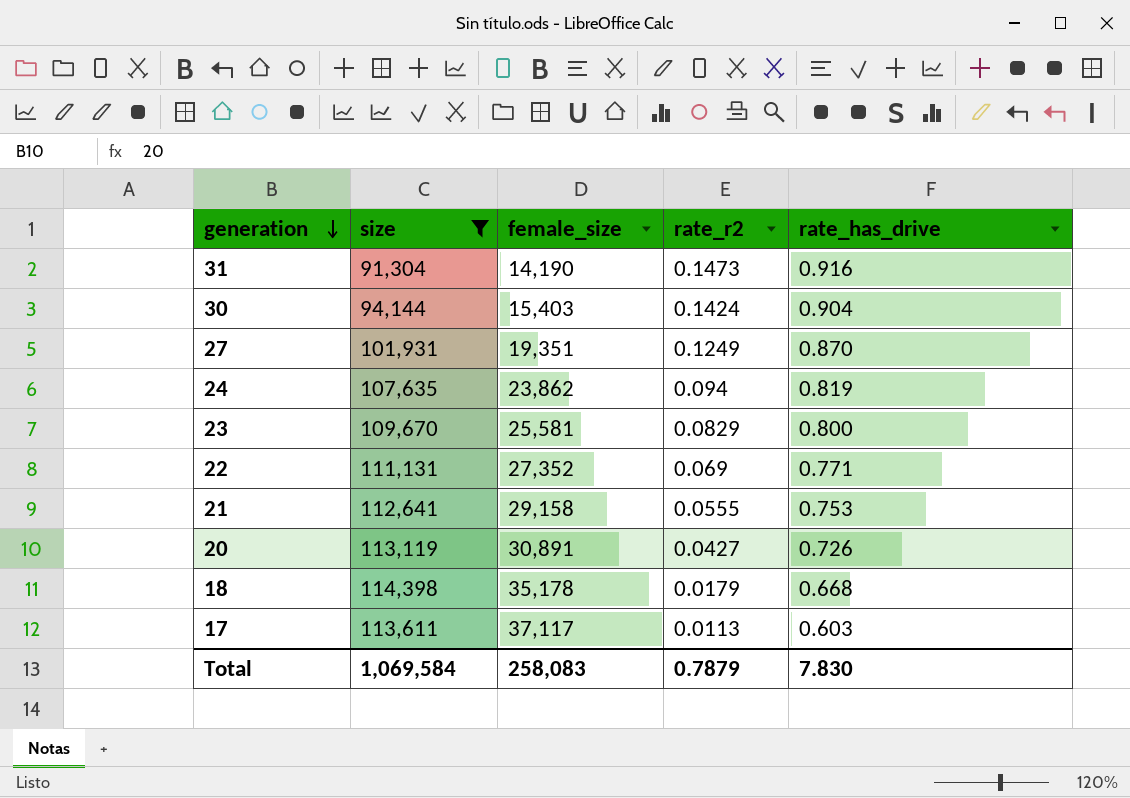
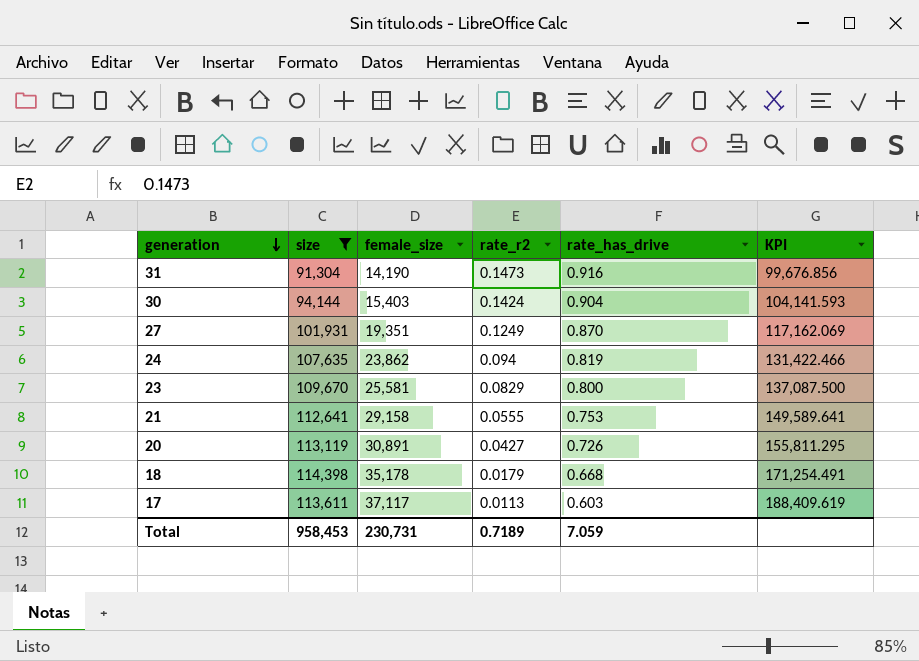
column KPI | formula: none -> [size] / [rate_has_drive]
row 22: 111,131 | 27,352 | 0.069 | 0.771 -> none
Total | size: 1,069,584 -> 958,453
Total | female_size: 258,083 -> 230,731
Total | rate_r2: 0.7879 -> 0.7189
Total | rate_has_drive: 7.830 -> 7.059

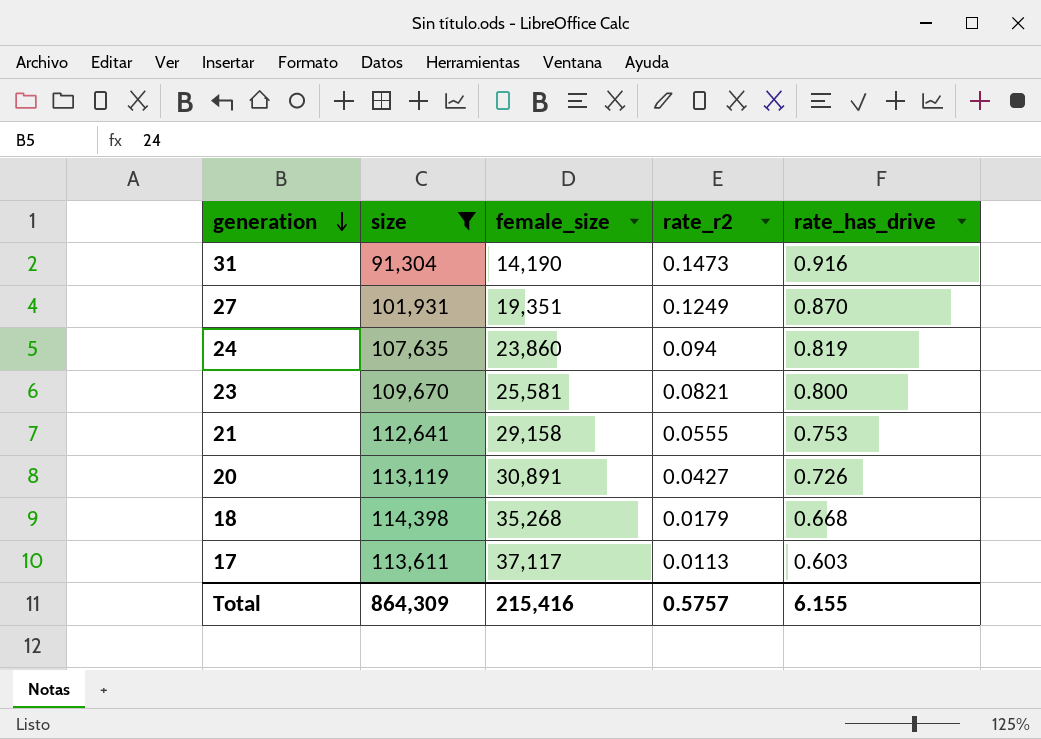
column KPI | formula: [size] / [rate_has_drive] -> none
row 30: 94,144 | 15,403 | 0.1424 | 0.904 | 104,141.593 -> none
24 | female_size: 23,862 -> 23,860
23 | rate_r2: 0.0829 -> 0.0821
18 | female_size: 35,178 -> 35,268
Total | size: 958,453 -> 864,309
Total | female_size: 230,731 -> 215,416
Total | rate_r2: 0.7189 -> 0.5757
Total | rate_has_drive: 7.059 -> 6.155

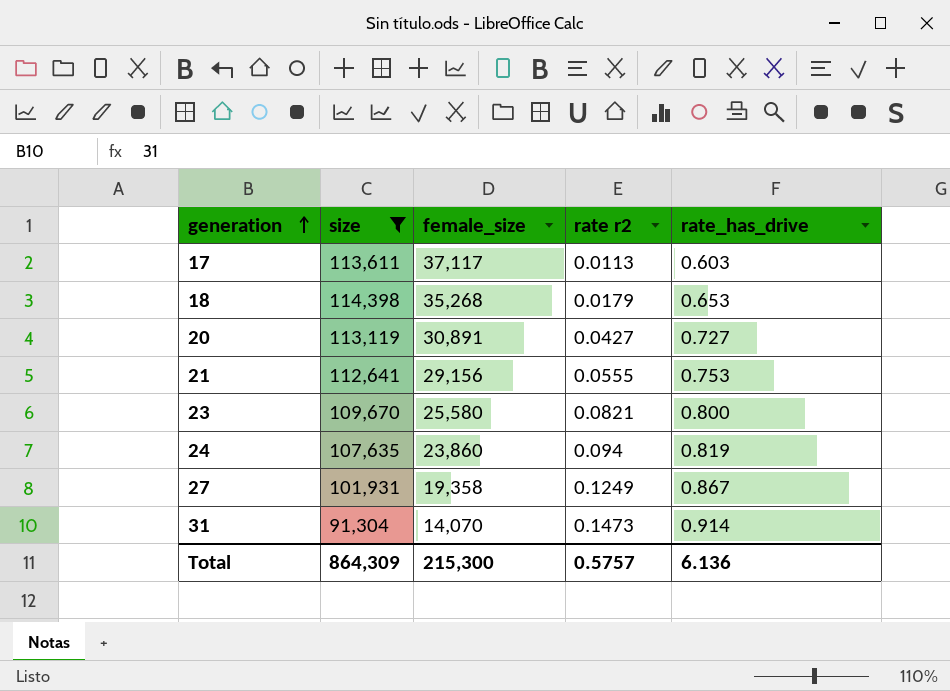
row order: generation descending -> generation ascending
column name: rate_r2 -> rate r2
18 | rate_has_drive: 0.668 -> 0.653
20 | rate_has_drive: 0.726 -> 0.727
21 | female_size: 29,158 -> 29,156
23 | female_size: 25,581 -> 25,580
27 | female_size: 19,351 -> 19,358
27 | rate_has_drive: 0.870 -> 0.867
31 | female_size: 14,190 -> 14,070
31 | rate_has_drive: 0.916 -> 0.914
Total | female_size: 215,416 -> 215,300
Total | rate_has_drive: 6.155 -> 6.136

